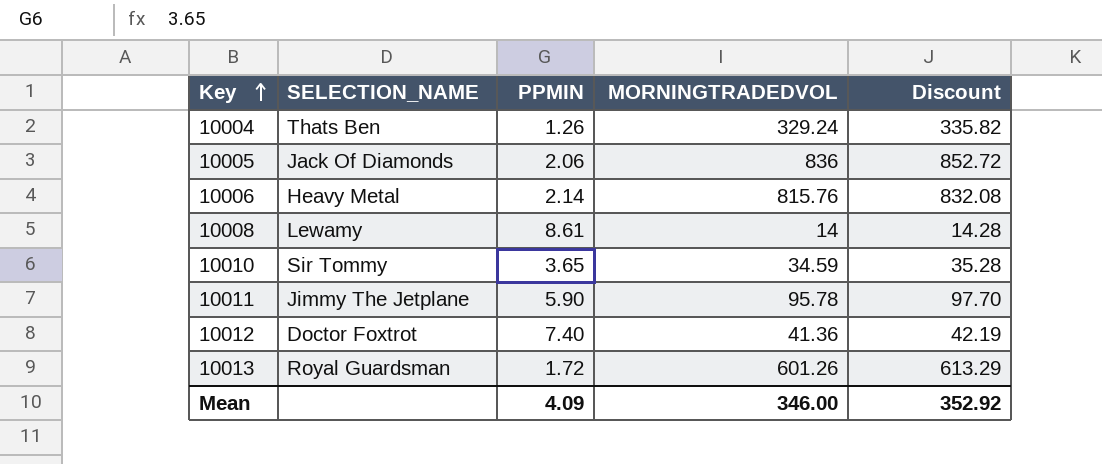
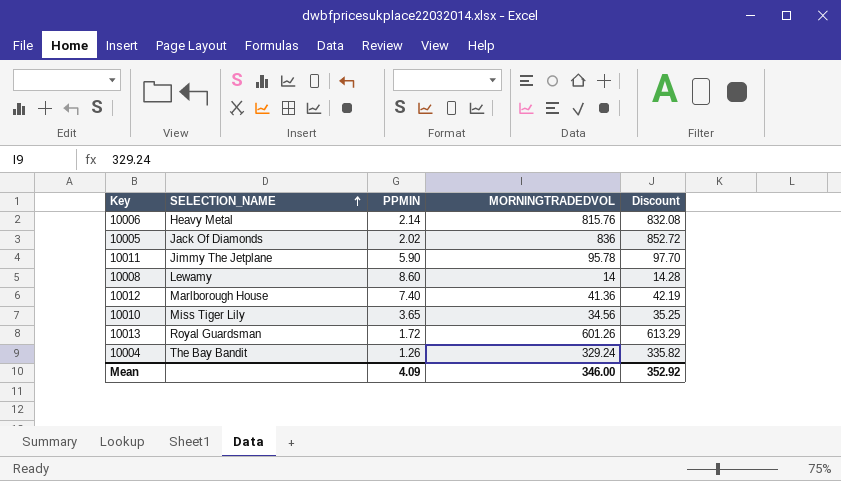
row order: Key ascending -> SELECTION_NAME ascending
10005 | PPMIN: 2.06 -> 2.02
10008 | PPMIN: 8.61 -> 8.60
10012 | SELECTION_NAME: Doctor Foxtrot -> Marlborough House
10010 | SELECTION_NAME: Sir Tommy -> Miss Tiger Lily
10010 | MORNINGTRADEDVOL: 34.59 -> 34.56
10010 | Discount: 35.28 -> 35.25
10004 | SELECTION_NAME: Thats Ben -> The Bay Bandit

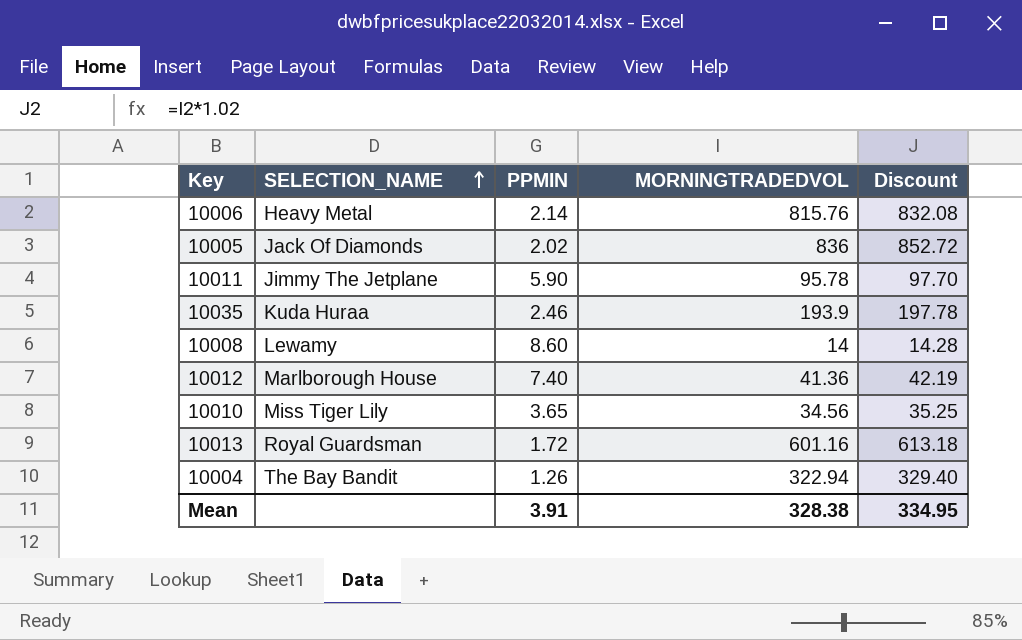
row 10035: none -> Kuda Huraa | 2.46 | 193.9 | 197.78
10013 | MORNINGTRADEDVOL: 601.26 -> 601.16
10013 | Discount: 613.29 -> 613.18
10004 | MORNINGTRADEDVOL: 329.24 -> 322.94
10004 | Discount: 335.82 -> 329.40
Mean | PPMIN: 4.09 -> 3.91
Mean | MORNINGTRADEDVOL: 346.00 -> 328.38
Mean | Discount: 352.92 -> 334.95

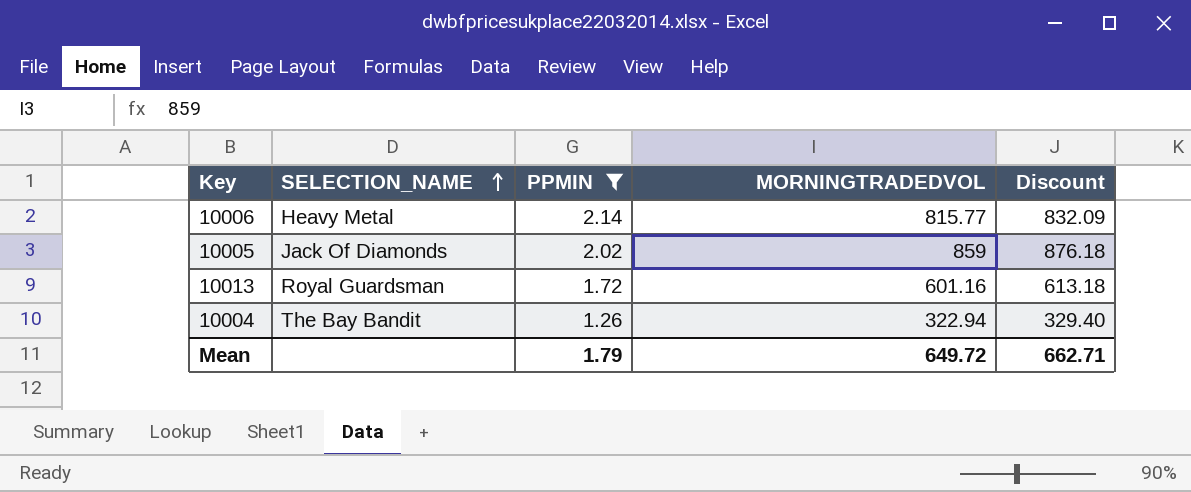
filter: none -> PPMIN <= 2.14
10006 | MORNINGTRADEDVOL: 815.76 -> 815.77
10006 | Discount: 832.08 -> 832.09
10005 | MORNINGTRADEDVOL: 836 -> 859
10005 | Discount: 852.72 -> 876.18
Mean | PPMIN: 3.91 -> 1.79
Mean | MORNINGTRADEDVOL: 328.38 -> 649.72
Mean | Discount: 334.95 -> 662.71

